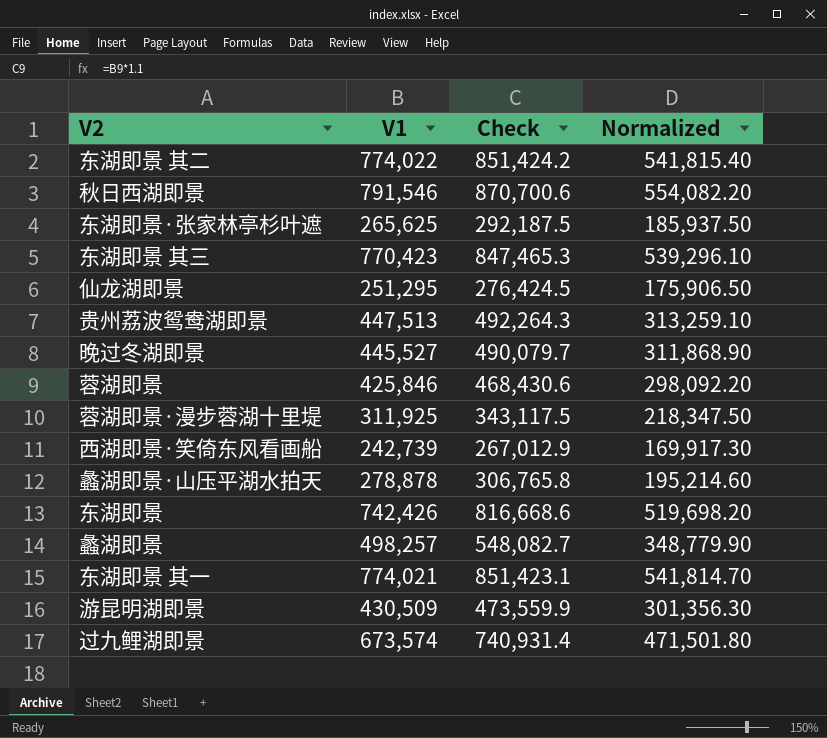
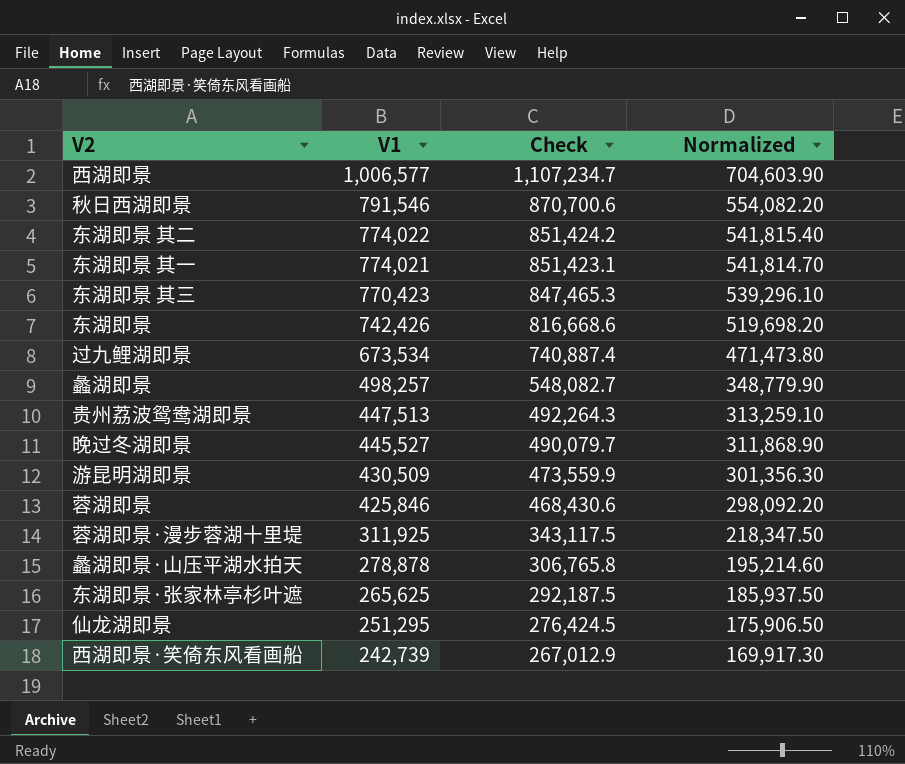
row order: none -> V1 descending
row 西湖即景: none -> 1,006,577 | 1,107,234.7 | 704,603.90
过九鲤湖即景 | V1: 673,574 -> 673,534
过九鲤湖即景 | Check: 740,931.4 -> 740,887.4
过九鲤湖即景 | Normalized: 471,501.80 -> 471,473.80

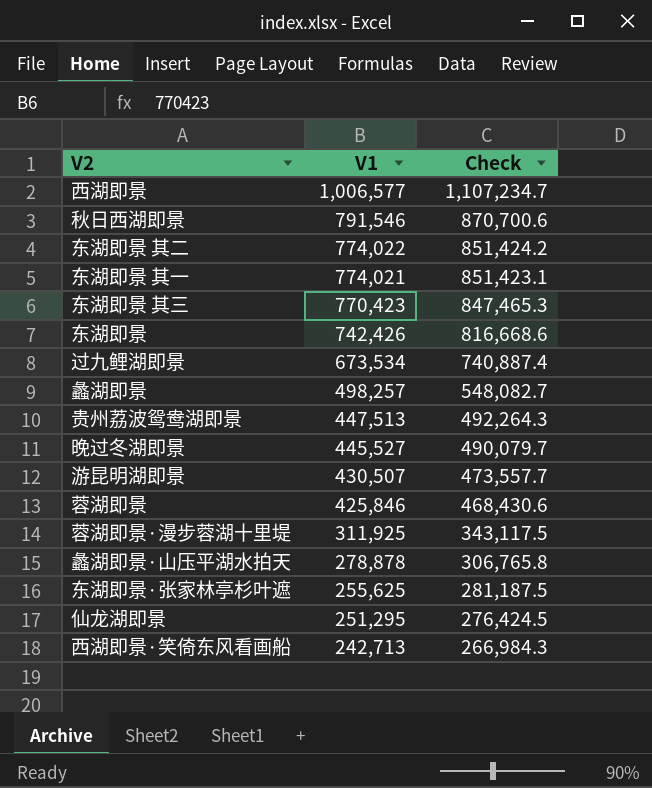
column Normalized | formula: [V1] * 0.7 -> none
游昆明湖即景 | V1: 430,509 -> 430,507
游昆明湖即景 | Check: 473,559.9 -> 473,557.7
东湖即景·张家林亭杉叶遮 | V1: 265,625 -> 255,625
东湖即景·张家林亭杉叶遮 | Check: 292,187.5 -> 281,187.5
西湖即景·笑倚东风看画船 | V1: 242,739 -> 242,713
西湖即景·笑倚东风看画船 | Check: 267,012.9 -> 266,984.3

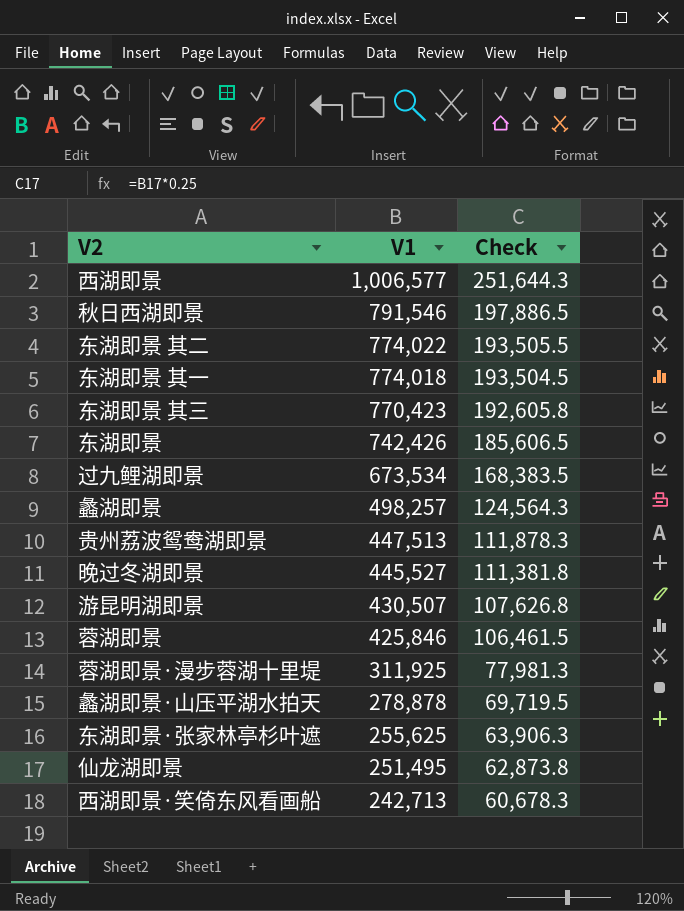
column Check | formula: [V1] * 1.1 -> [V1] * 0.25
东湖即景 其一 | V1: 774,021 -> 774,018
仙龙湖即景 | V1: 251,295 -> 251,495

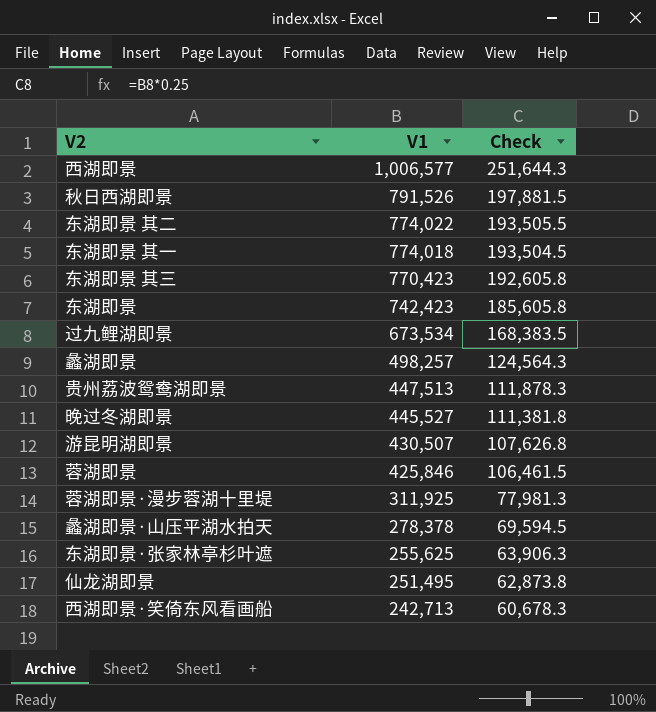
秋日西湖即景 | V1: 791,546 -> 791,526
秋日西湖即景 | Check: 197,886.5 -> 197,881.5
东湖即景 | V1: 742,426 -> 742,423
东湖即景 | Check: 185,606.5 -> 185,605.8
蠡湖即景·山压平湖水拍天 | V1: 278,878 -> 278,378
蠡湖即景·山压平湖水拍天 | Check: 69,719.5 -> 69,594.5

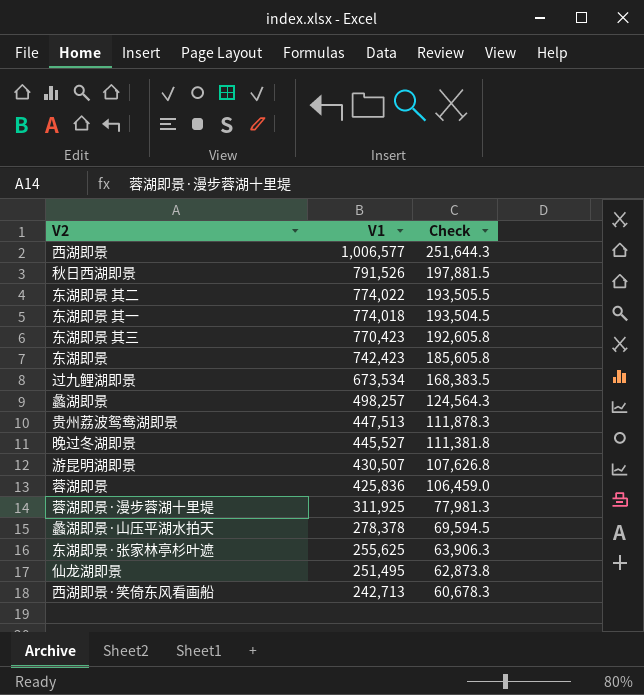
蓉湖即景 | V1: 425,846 -> 425,836
蓉湖即景 | Check: 106,461.5 -> 106,459.0

